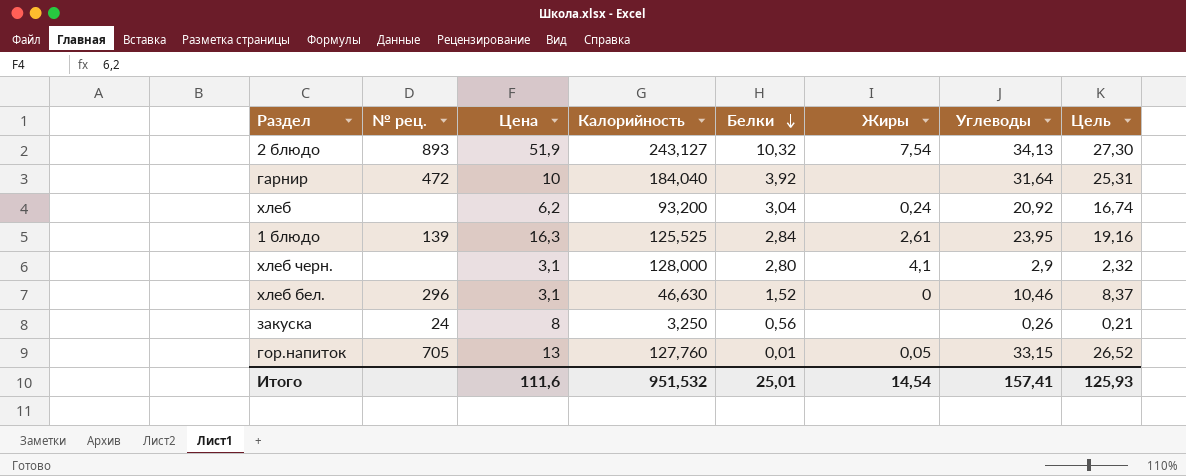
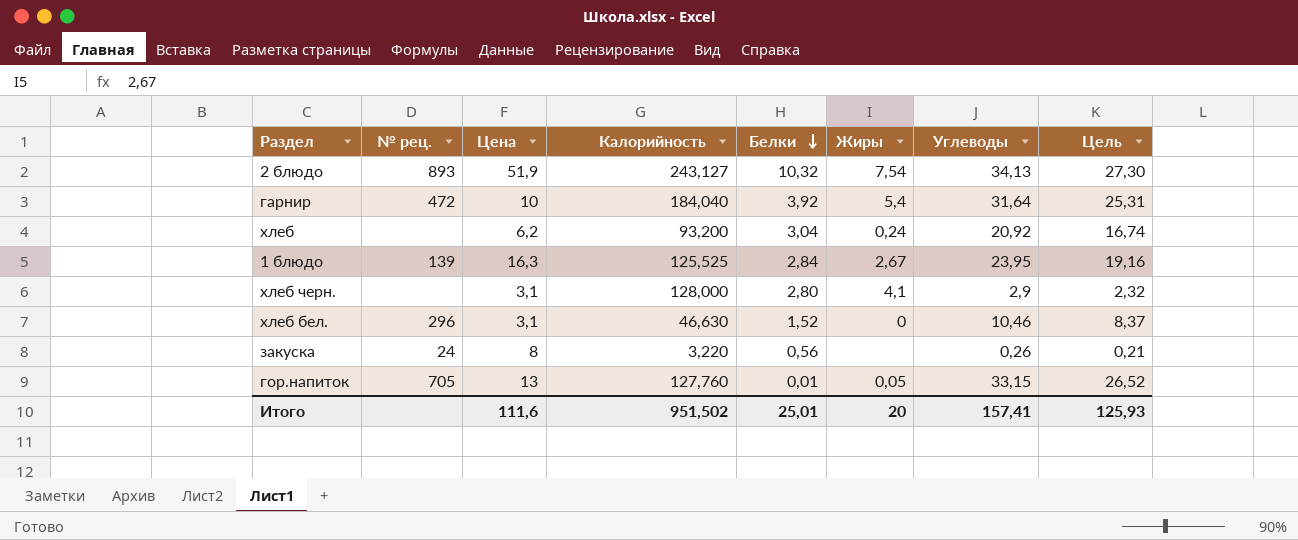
гарнир | Жиры: none -> 5,4
1 блюдо | Жиры: 2,61 -> 2,67
закуска | Калорийность: 3,250 -> 3,220
Итого | Калорийность: 951,532 -> 951,502
Итого | Жиры: 14,54 -> 20

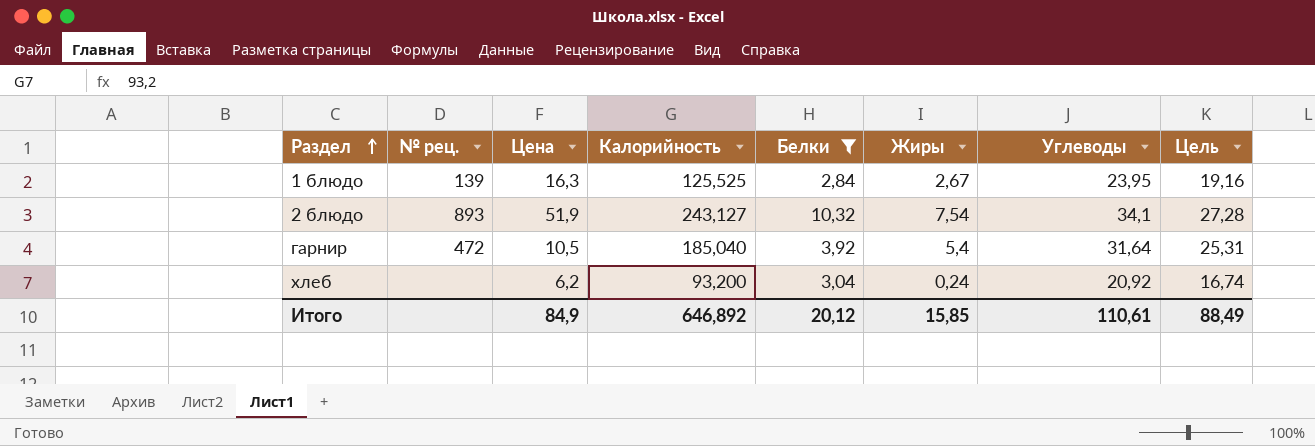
filter: none -> Белки >= 2,84
row order: Белки descending -> Раздел ascending
2 блюдо | Углеводы: 34,13 -> 34,1
2 блюдо | Цель: 27,30 -> 27,28
гарнир | Цена: 10 -> 10,5
гарнир | Калорийность: 184,040 -> 185,040
Итого | Цена: 111,6 -> 84,9
Итого | Калорийность: 951,502 -> 646,892
Итого | Белки: 25,01 -> 20,12
Итого | Жиры: 20 -> 15,85
Итого | Углеводы: 157,41 -> 110,61
Итого | Цель: 125,93 -> 88,49

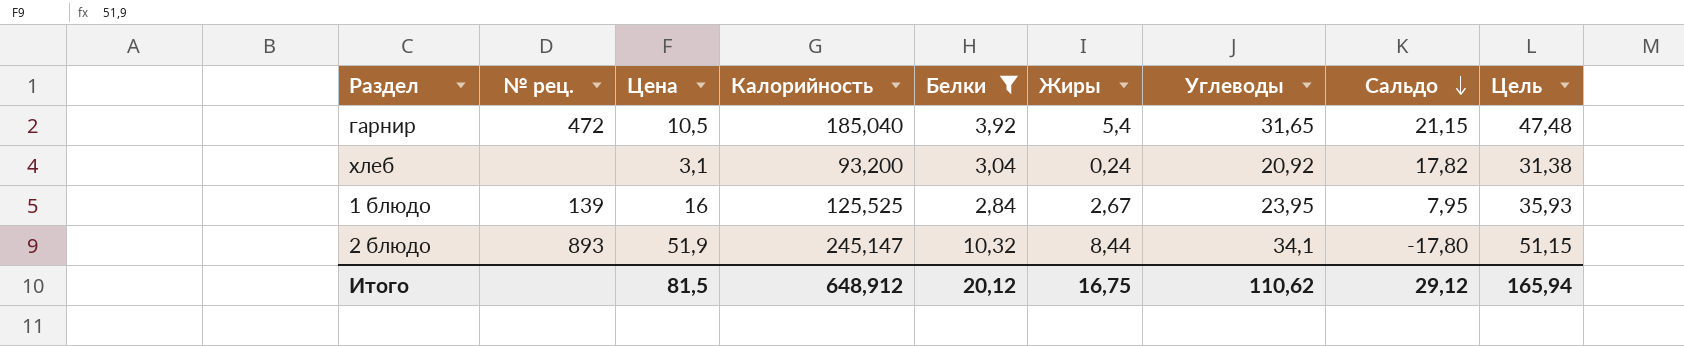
row order: Раздел ascending -> Сальдо descending
column Сальдо | formula: none -> [Углеводы] - [Цена]
column Цель | formula: [Углеводы] * 0,8 -> [Углеводы] * 1,5
гарнир | Углеводы: 31,64 -> 31,65
хлеб | Цена: 6,2 -> 3,1
1 блюдо | Цена: 16,3 -> 16
2 блюдо | Калорийность: 243,127 -> 245,147
2 блюдо | Жиры: 7,54 -> 8,44
Итого | Цена: 84,9 -> 81,5
Итого | Калорийность: 646,892 -> 648,912
Итого | Жиры: 15,85 -> 16,75
Итого | Углеводы: 110,61 -> 110,62
Итого | Цель: 88,49 -> 165,94

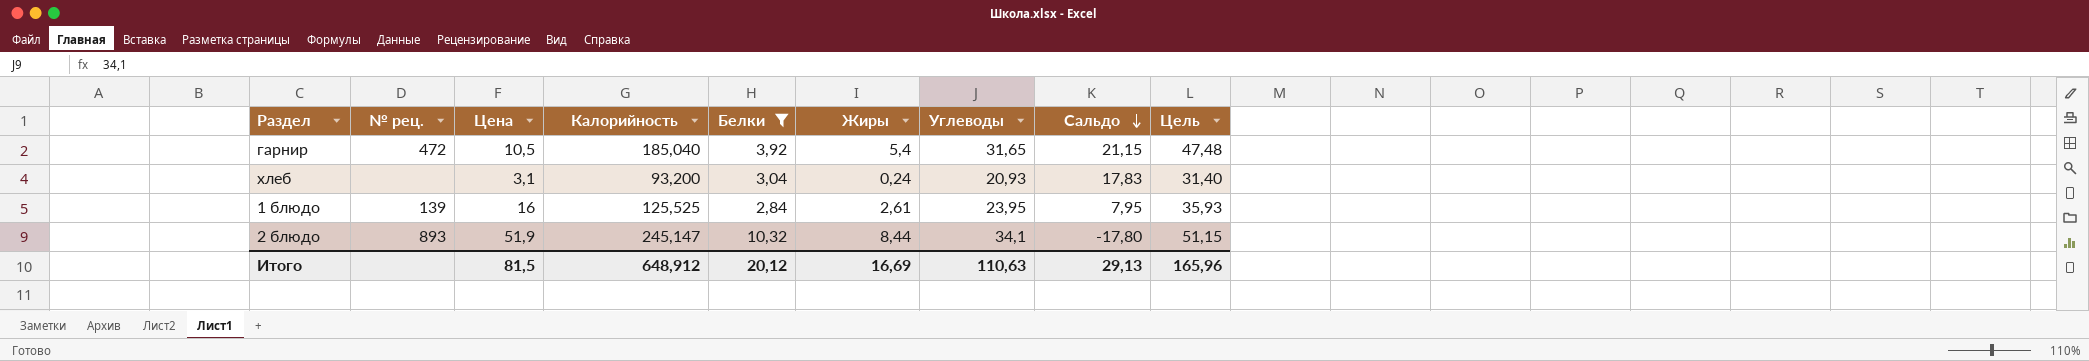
хлеб | Углеводы: 20,92 -> 20,93
хлеб | Сальдо: 17,82 -> 17,83
хлеб | Цель: 31,38 -> 31,40
1 блюдо | Жиры: 2,67 -> 2,61
Итого | Жиры: 16,75 -> 16,69
Итого | Углеводы: 110,62 -> 110,63
Итого | Сальдо: 29,12 -> 29,13
Итого | Цель: 165,94 -> 165,96

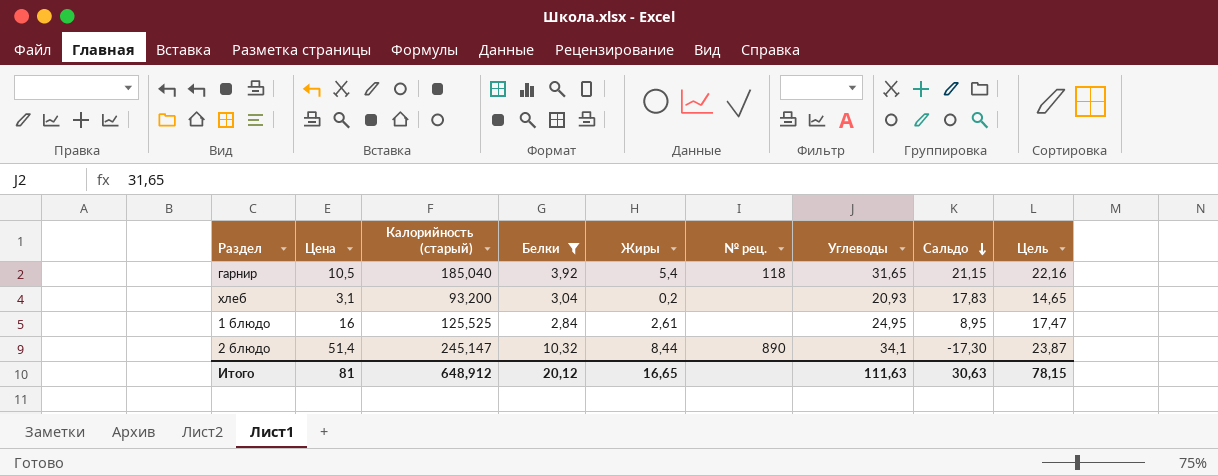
column name: Калорийность -> Калорийность (старый)
column № рец. | position: 2 -> 6
column Цель | formula: [Углеводы] * 1,5 -> [Углеводы] * 0,7
гарнир | № рец.: 472 -> 118
хлеб | Жиры: 0,24 -> 0,2
1 блюдо | № рец.: 139 -> none
1 блюдо | Углеводы: 23,95 -> 24,95
1 блюдо | Сальдо: 7,95 -> 8,95
2 блюдо | Цена: 51,9 -> 51,4
2 блюдо | № рец.: 893 -> 890
2 блюдо | Сальдо: -17,80 -> -17,30
Итого | Цена: 81,5 -> 81
Итого | Жиры: 16,69 -> 16,65
Итого | Углеводы: 110,63 -> 111,63
Итого | Сальдо: 29,13 -> 30,63
Итого | Цель: 165,96 -> 78,15

